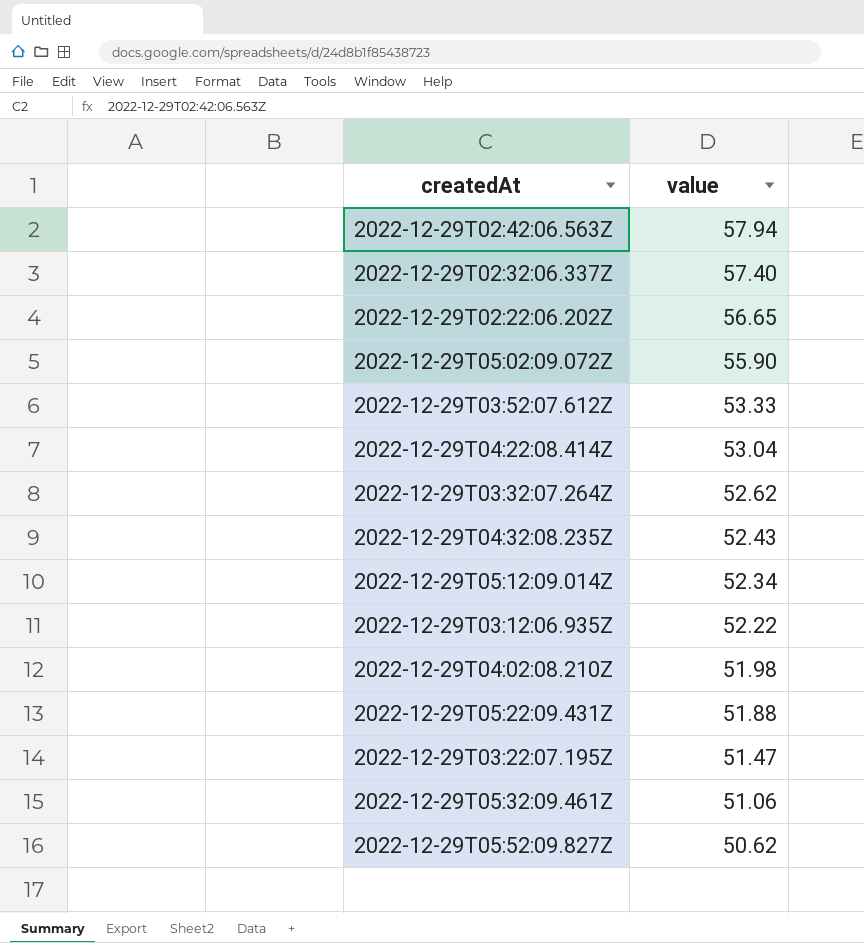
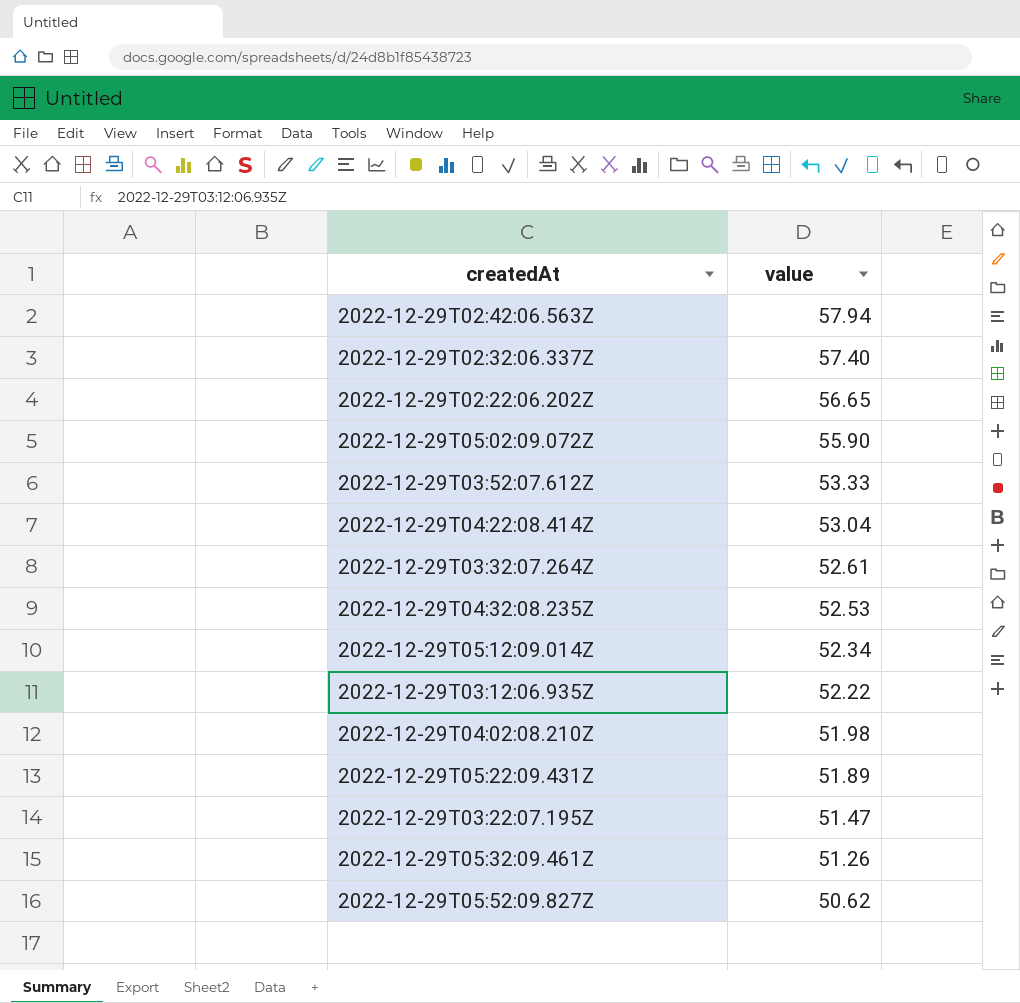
2022-12-29T03:32:07.264Z | value: 52.62 -> 52.61
2022-12-29T04:32:08.235Z | value: 52.43 -> 52.53
2022-12-29T05:22:09.431Z | value: 51.88 -> 51.89
2022-12-29T05:32:09.461Z | value: 51.06 -> 51.26

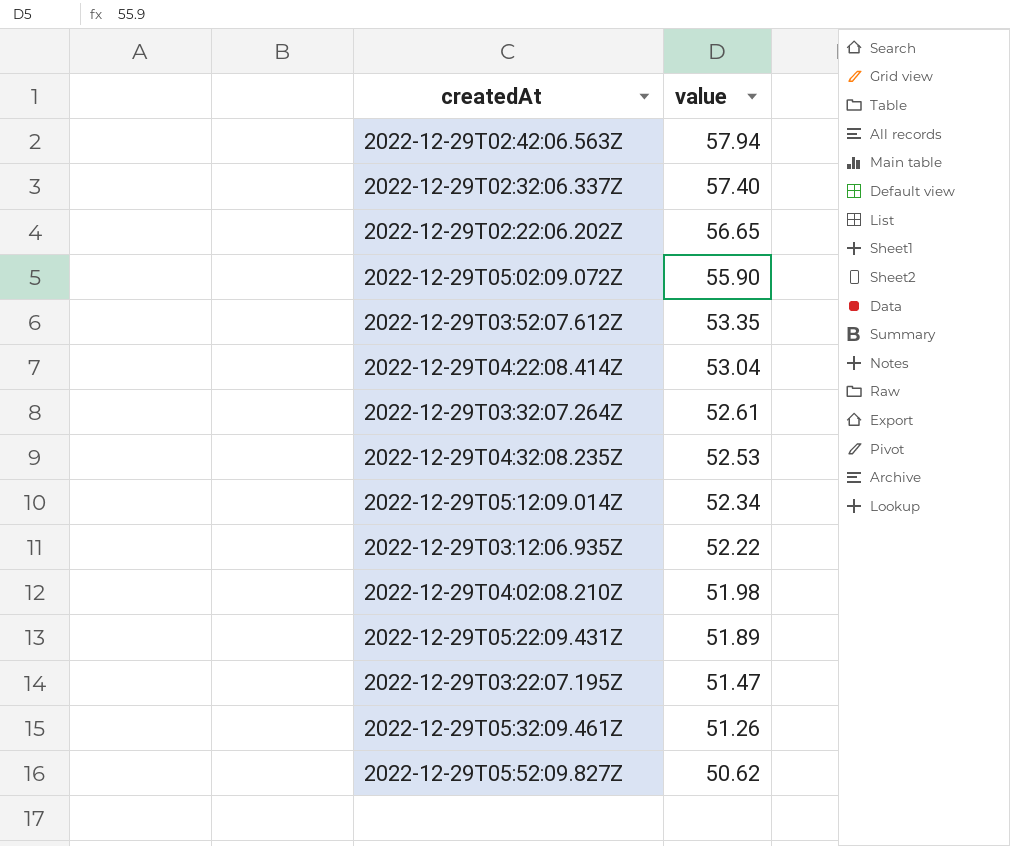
2022-12-29T03:52:07.612Z | value: 53.33 -> 53.35

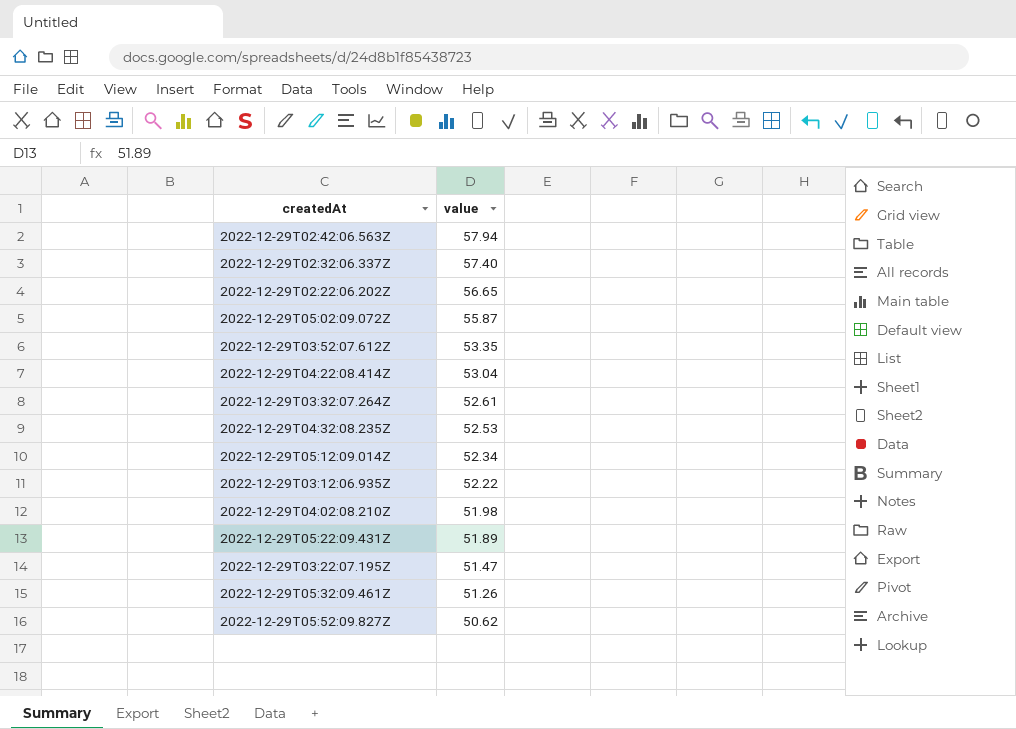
2022-12-29T05:02:09.072Z | value: 55.90 -> 55.87

